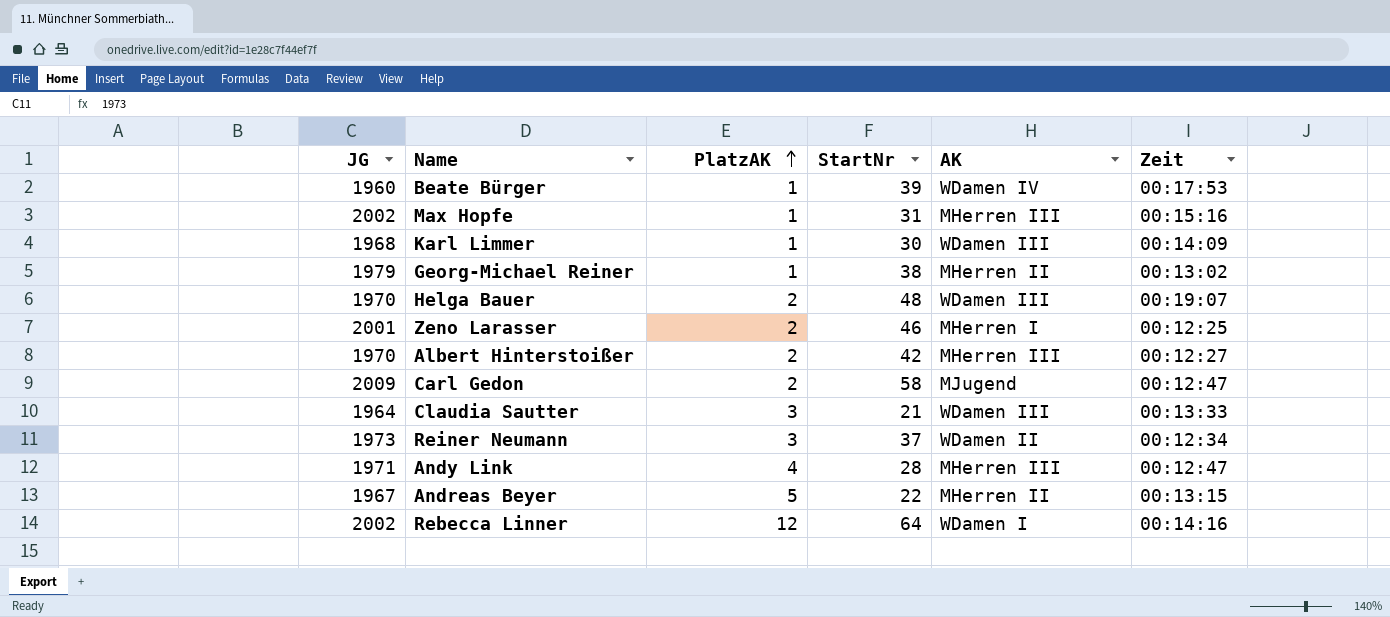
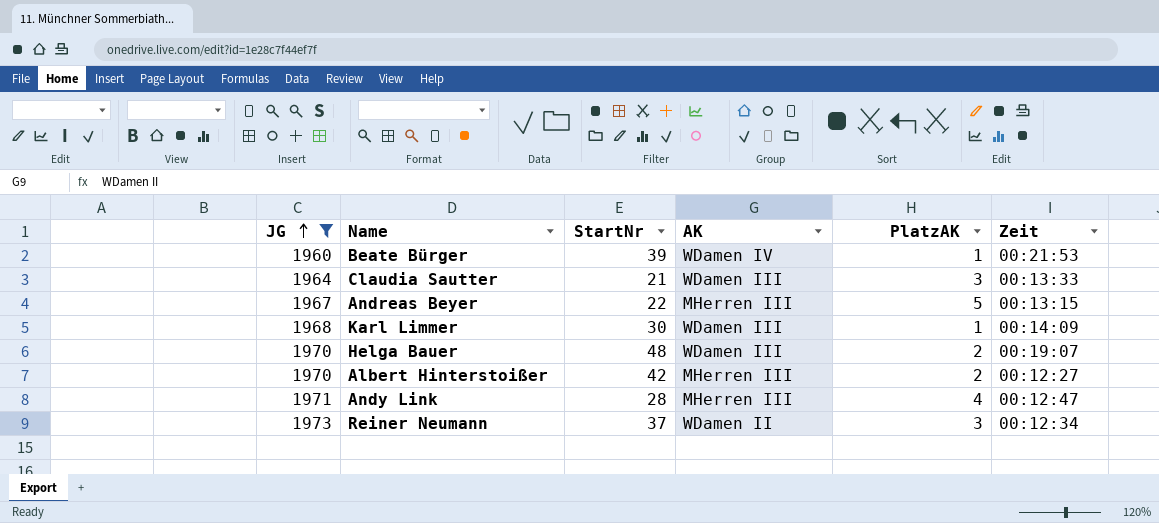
filter: none -> JG <= 1973
row order: PlatzAK ascending -> JG ascending
column PlatzAK | position: 3 -> 5
Beate Bürger | Zeit: 00:17:53 -> 00:21:53
Andreas Beyer | AK: MHerren II -> MHerren III

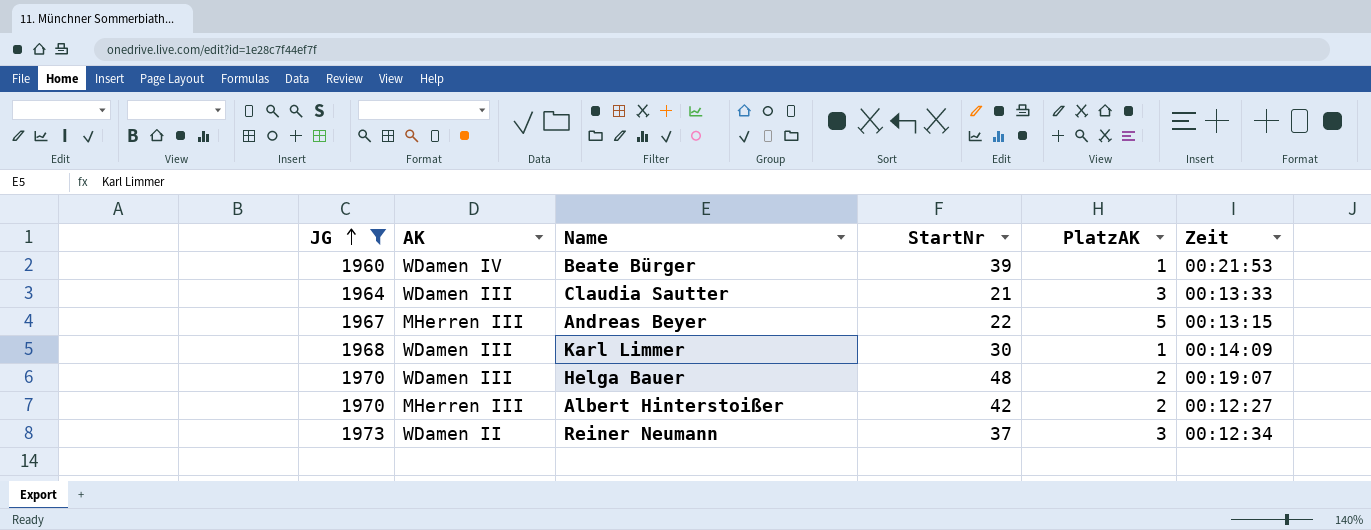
column AK | position: 4 -> 2
row Andy Link: 1971 | 28 | MHerren III | 4 | 00:12:47 -> none

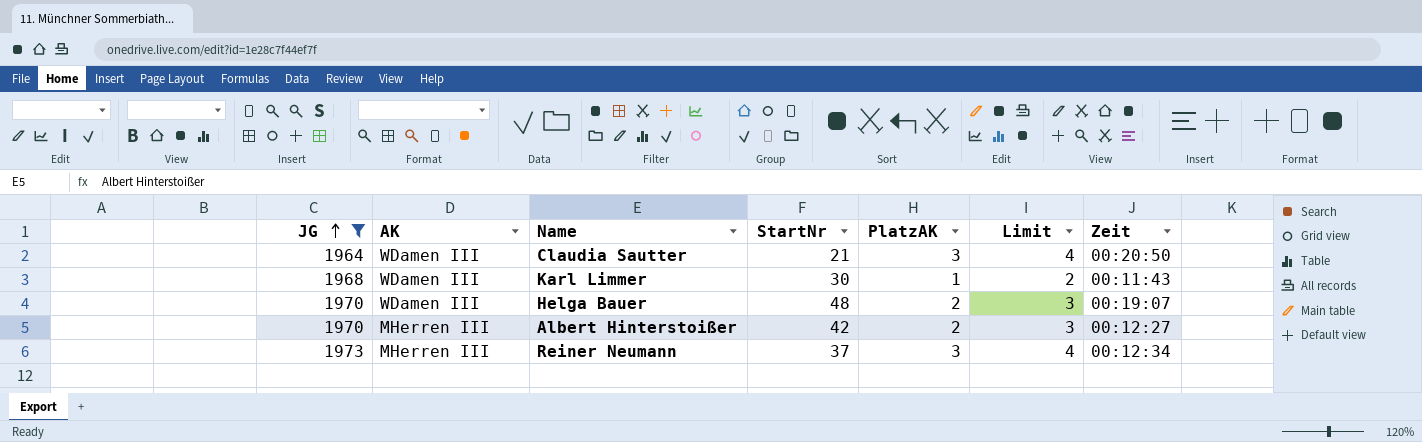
column Limit | formula: none -> [PlatzAK] + 1
row Beate Bürger: 1960 | WDamen IV | 39 | 1 | 00:21:53 -> none
row Andreas Beyer: 1967 | MHerren III | 22 | 5 | 00:13:15 -> none
Claudia Sautter | Zeit: 00:13:33 -> 00:20:50
Karl Limmer | Zeit: 00:14:09 -> 00:11:43
Reiner Neumann | AK: WDamen II -> MHerren III

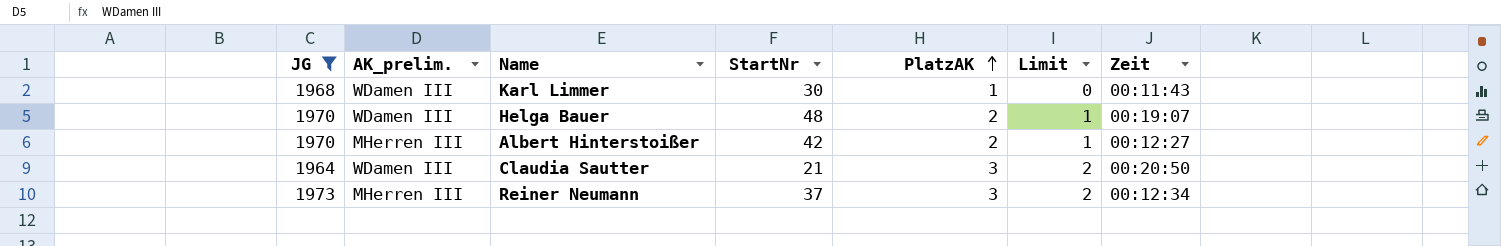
row order: JG ascending -> PlatzAK ascending
column name: AK -> AK_prelim.
column Limit | formula: [PlatzAK] + 1 -> [PlatzAK] - 1

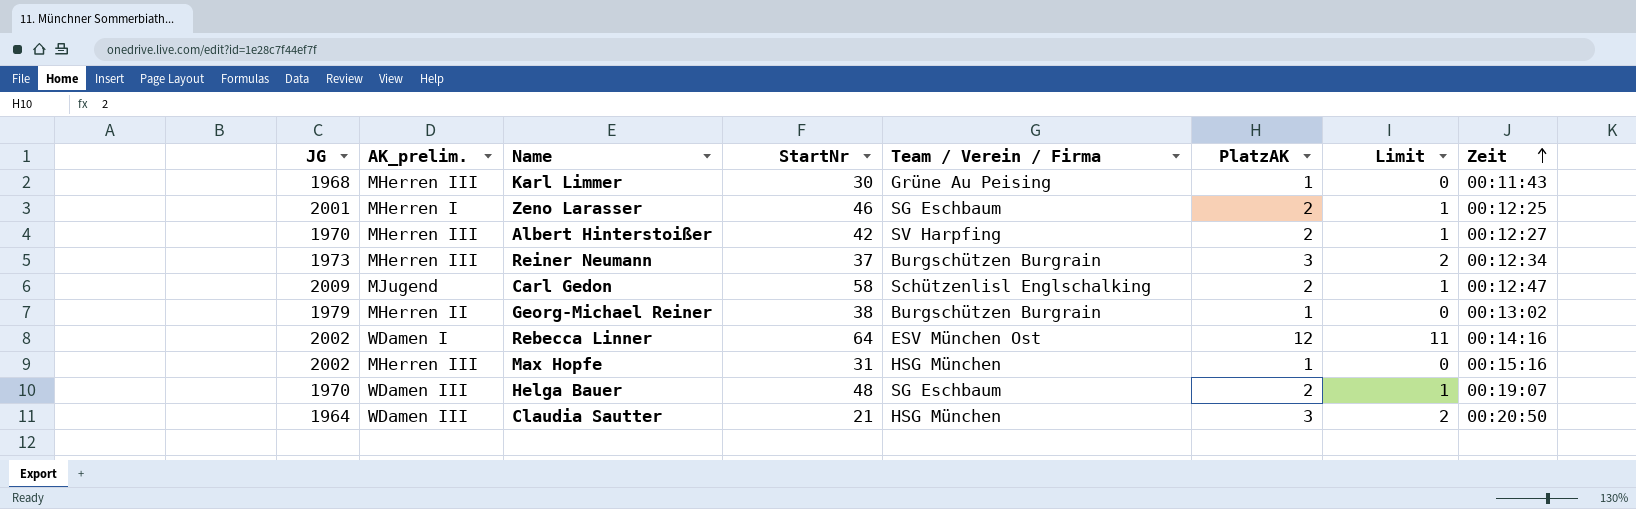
filter: JG <= 1973 -> none
row order: PlatzAK ascending -> Zeit ascending
column Team / Verein / Firma | position: none -> 5
Karl Limmer | AK_prelim.: WDamen III -> MHerren III

